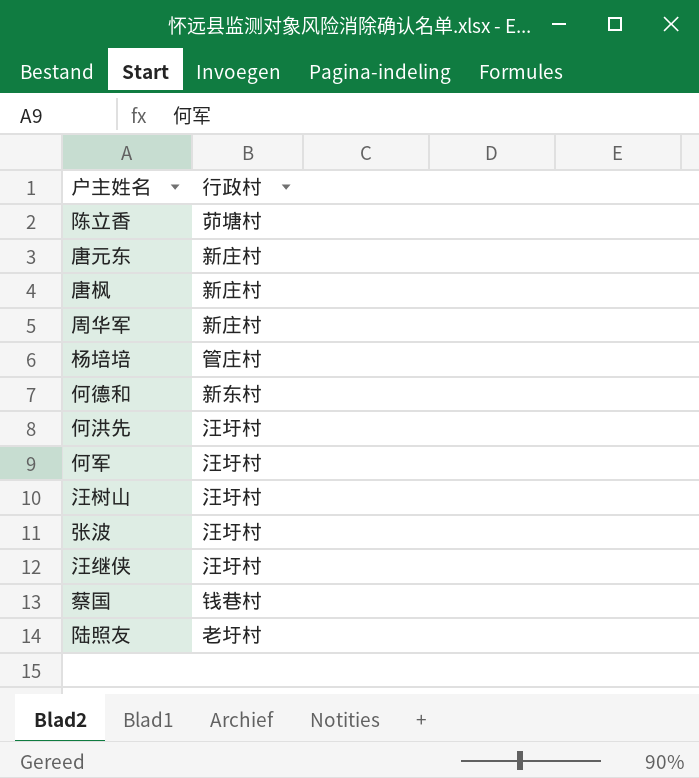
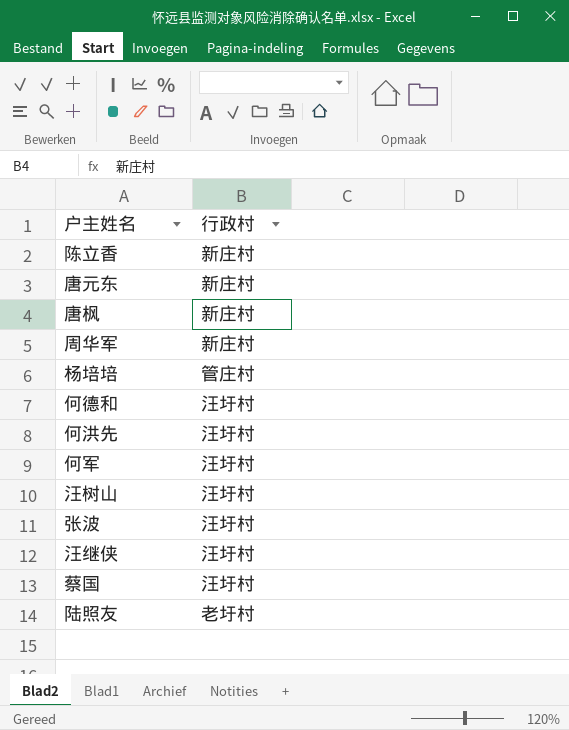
陈立香 | 行政村: 茆塘村 -> 新庄村
何德和 | 行政村: 新东村 -> 汪圩村
蔡国 | 行政村: 钱巷村 -> 汪圩村

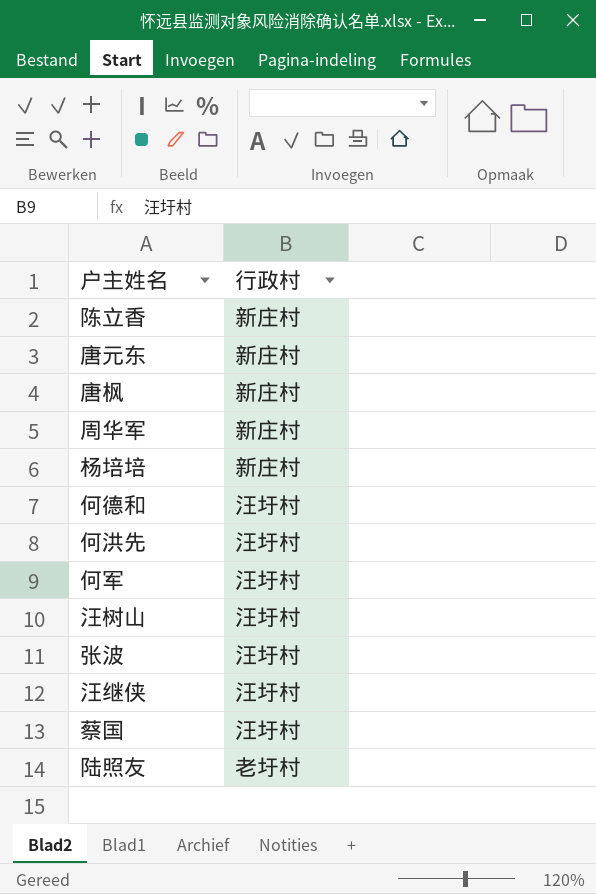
杨培培 | 行政村: 管庄村 -> 新庄村

